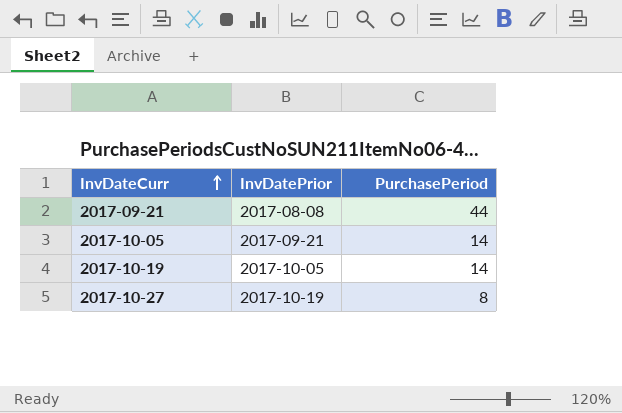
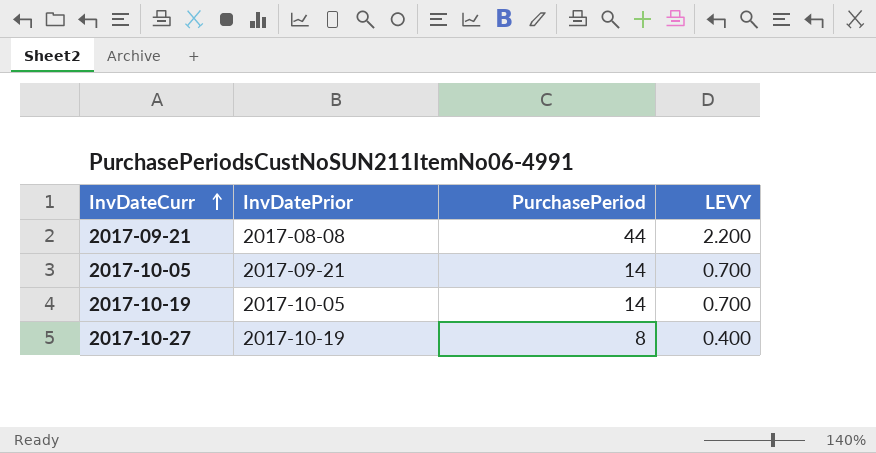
column LEVY | formula: none -> [PurchasePeriod] * 0.05

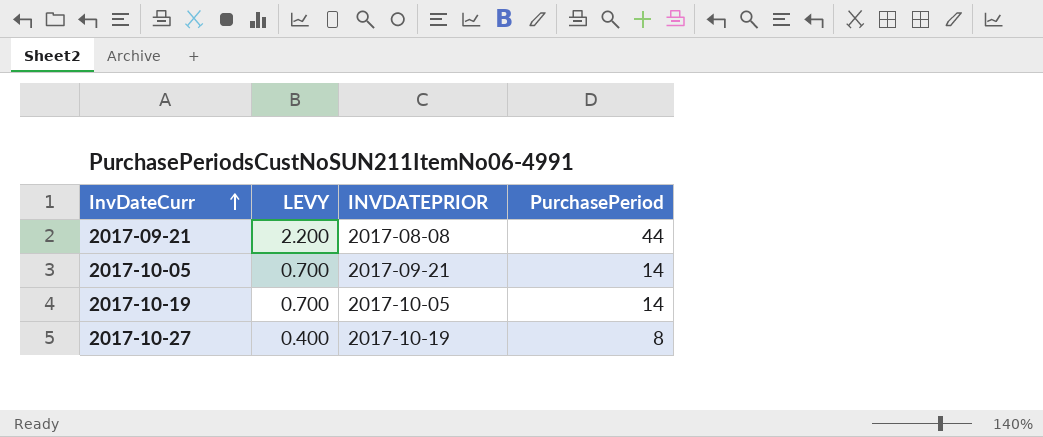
column LEVY | position: 4 -> 2
column name: InvDatePrior -> INVDATEPRIOR

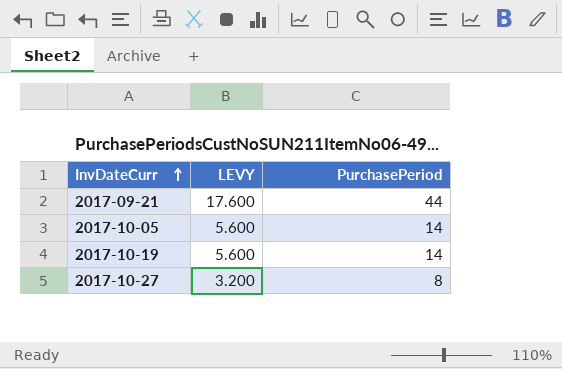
column INVDATEPRIOR | position: 3 -> none
column LEVY | formula: [PurchasePeriod] * 0.05 -> [PurchasePeriod] * 0.4

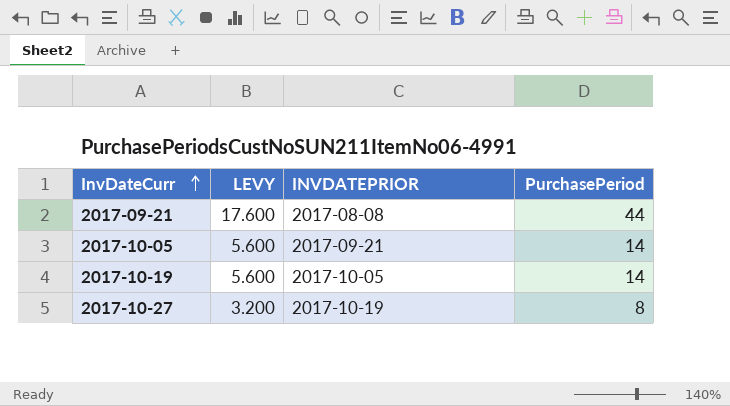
column INVDATEPRIOR | position: none -> 3

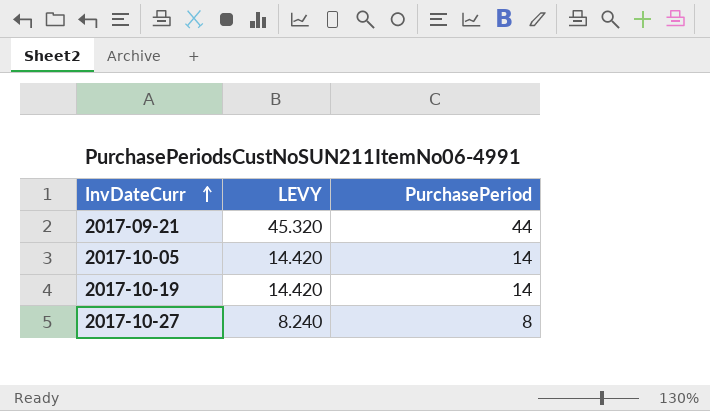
column INVDATEPRIOR | position: 3 -> none
column LEVY | formula: [PurchasePeriod] * 0.4 -> [PurchasePeriod] * 1.03

